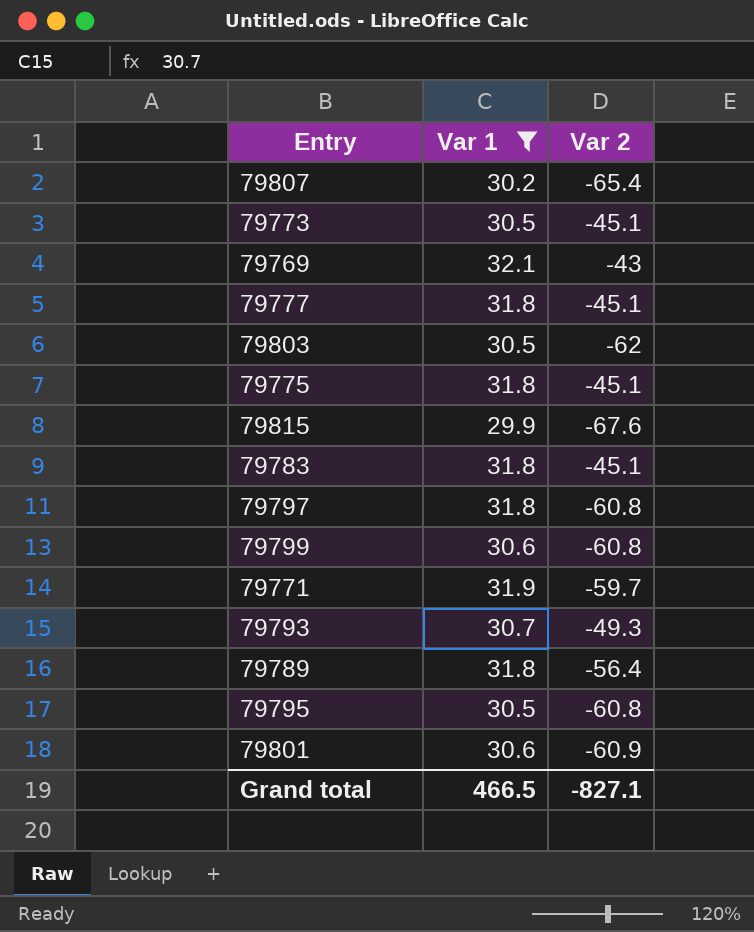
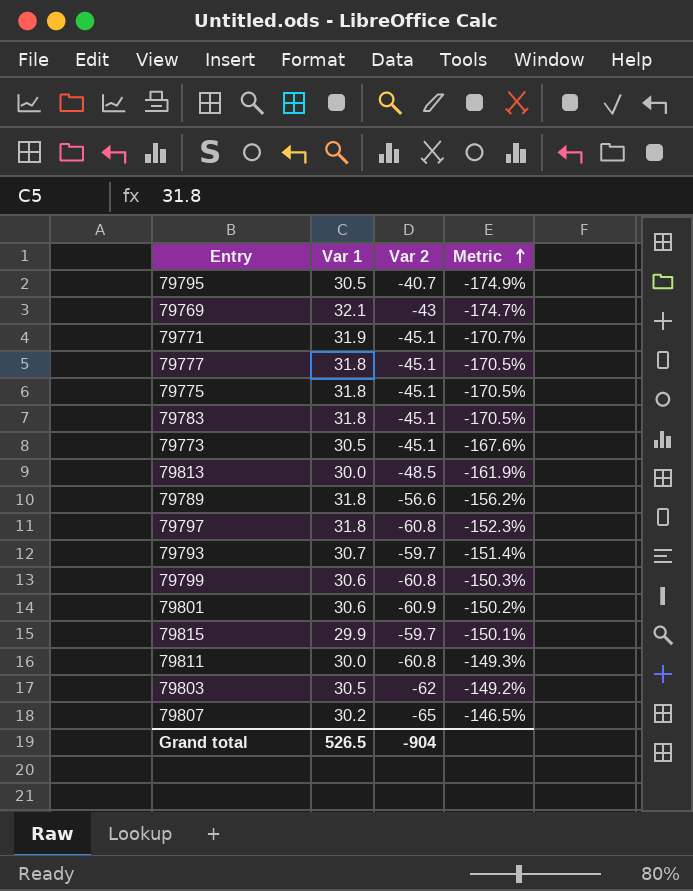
filter: Var 1 != 30.0 -> none
row order: none -> Metric ascending
column Metric | formula: none -> ([Var 1] - [Var 2]) / [Var 2]
79795 | Var 2: -60.8 -> -40.7
79771 | Var 2: -59.7 -> -45.1
79789 | Var 2: -56.4 -> -56.6
79793 | Var 2: -49.3 -> -59.7
79815 | Var 2: -67.6 -> -59.7
79807 | Var 2: -65.4 -> -65
Grand total | Var 1: 466.5 -> 526.5
Grand total | Var 2: -827.1 -> -904

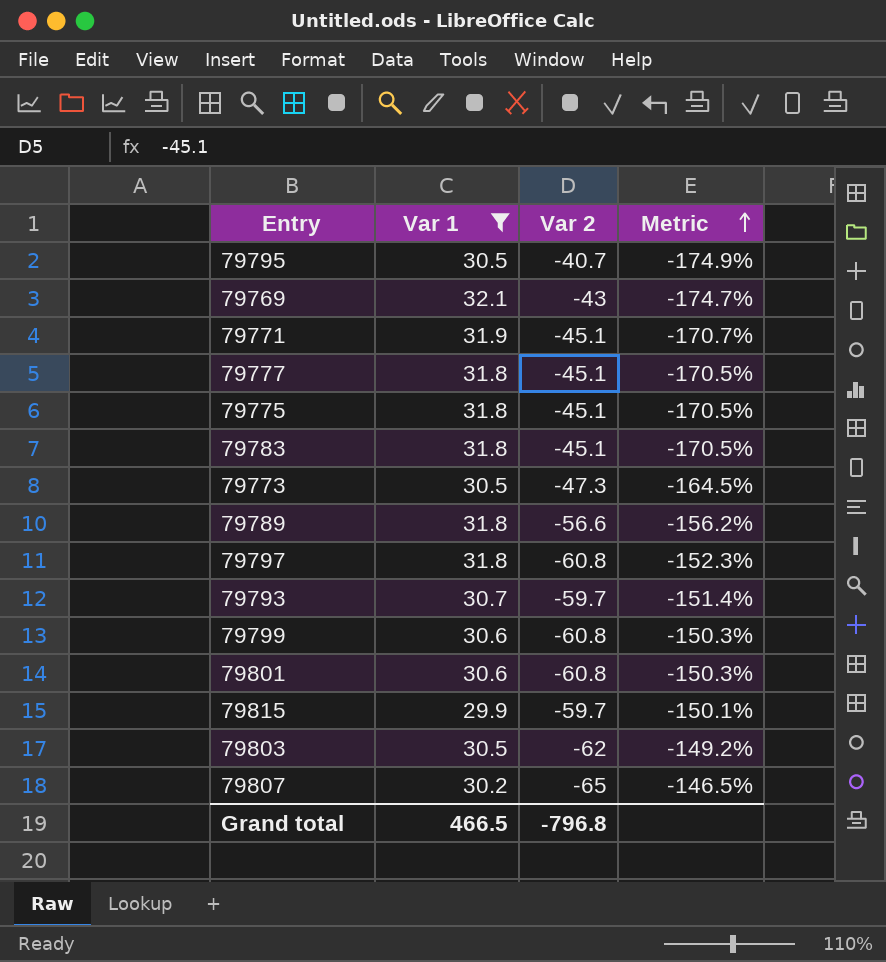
filter: none -> Var 1 != 30.0
79773 | Var 2: -45.1 -> -47.3
79773 | Metric: -167.6% -> -164.5%
79801 | Var 2: -60.9 -> -60.8
79801 | Metric: -150.2% -> -150.3%
Grand total | Var 1: 526.5 -> 466.5
Grand total | Var 2: -904 -> -796.8

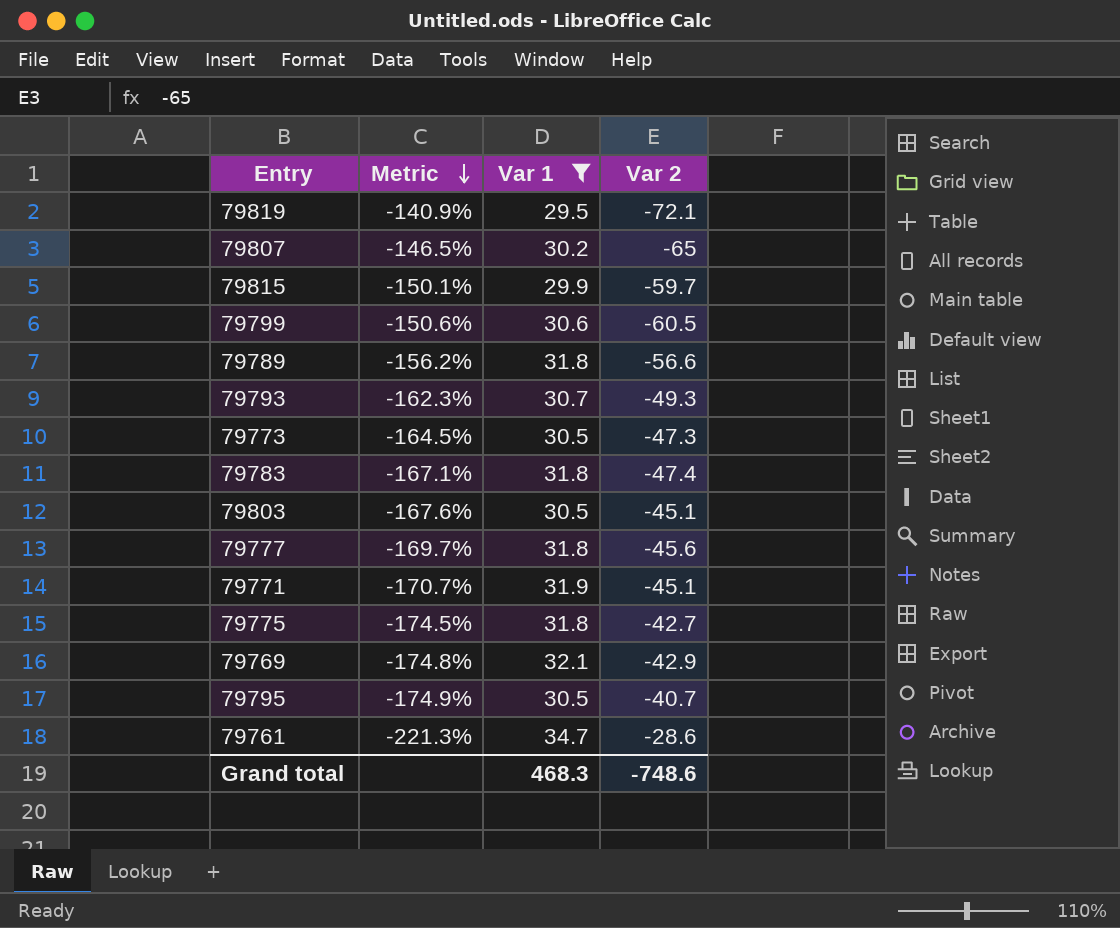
row order: Metric ascending -> Metric descending
column Metric | position: 4 -> 2
row 79797: 31.8 | -60.8 | -152.3% -> none
row 79801: 30.6 | -60.8 | -150.3% -> none
row 79819: none -> -140.9% | 29.5 | -72.1
79799 | Metric: -150.3% -> -150.6%
79799 | Var 2: -60.8 -> -60.5
79793 | Metric: -151.4% -> -162.3%
79793 | Var 2: -59.7 -> -49.3
79783 | Metric: -170.5% -> -167.1%
79783 | Var 2: -45.1 -> -47.4
79803 | Metric: -149.2% -> -167.6%
79803 | Var 2: -62 -> -45.1
79777 | Metric: -170.5% -> -169.7%
79777 | Var 2: -45.1 -> -45.6
79775 | Metric: -170.5% -> -174.5%
79775 | Var 2: -45.1 -> -42.7
79769 | Metric: -174.7% -> -174.8%
79769 | Var 2: -43 -> -42.9
row 79761: none -> -221.3% | 34.7 | -28.6
Grand total | Var 1: 466.5 -> 468.3
Grand total | Var 2: -796.8 -> -748.6

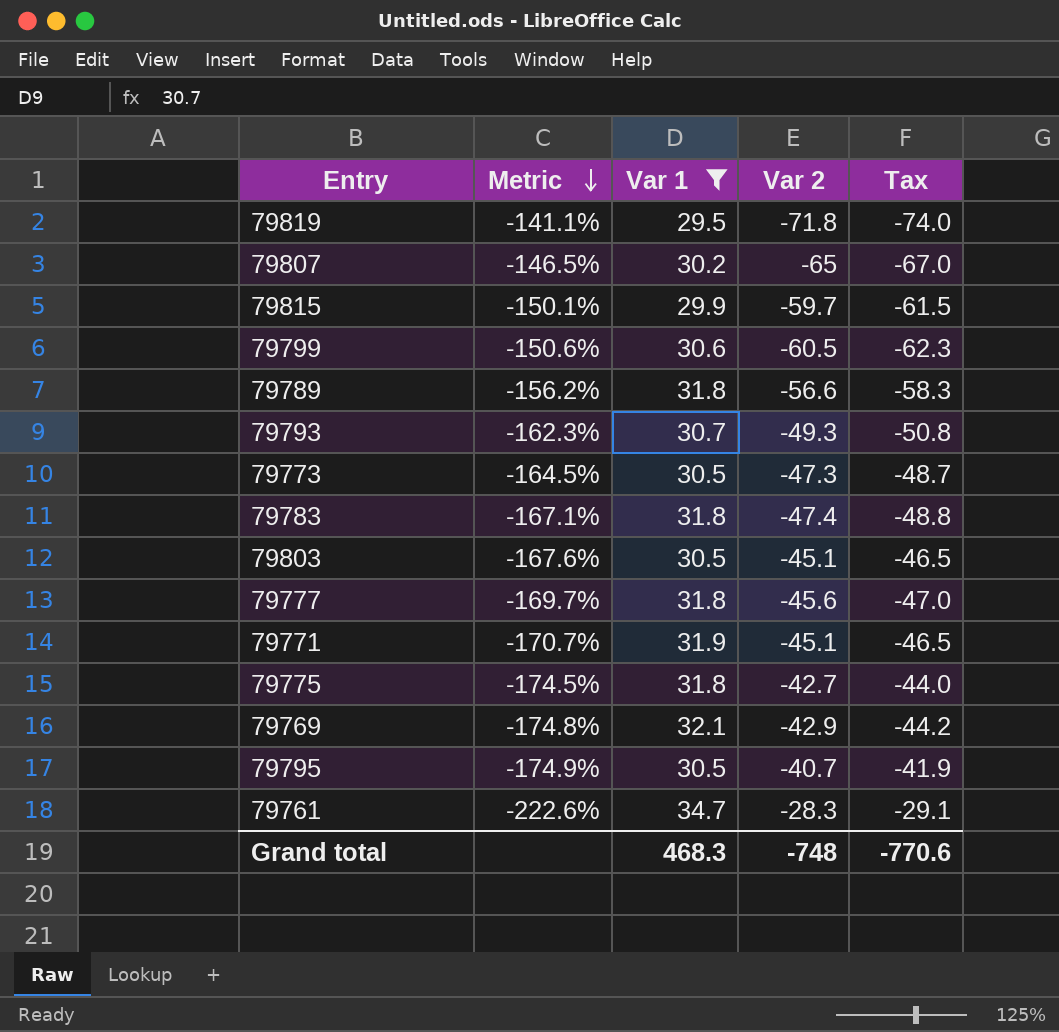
column Tax | formula: none -> [Var 2] * 1.03
79819 | Metric: -140.9% -> -141.1%
79819 | Var 2: -72.1 -> -71.8
79761 | Metric: -221.3% -> -222.6%
79761 | Var 2: -28.6 -> -28.3
Grand total | Var 2: -748.6 -> -748

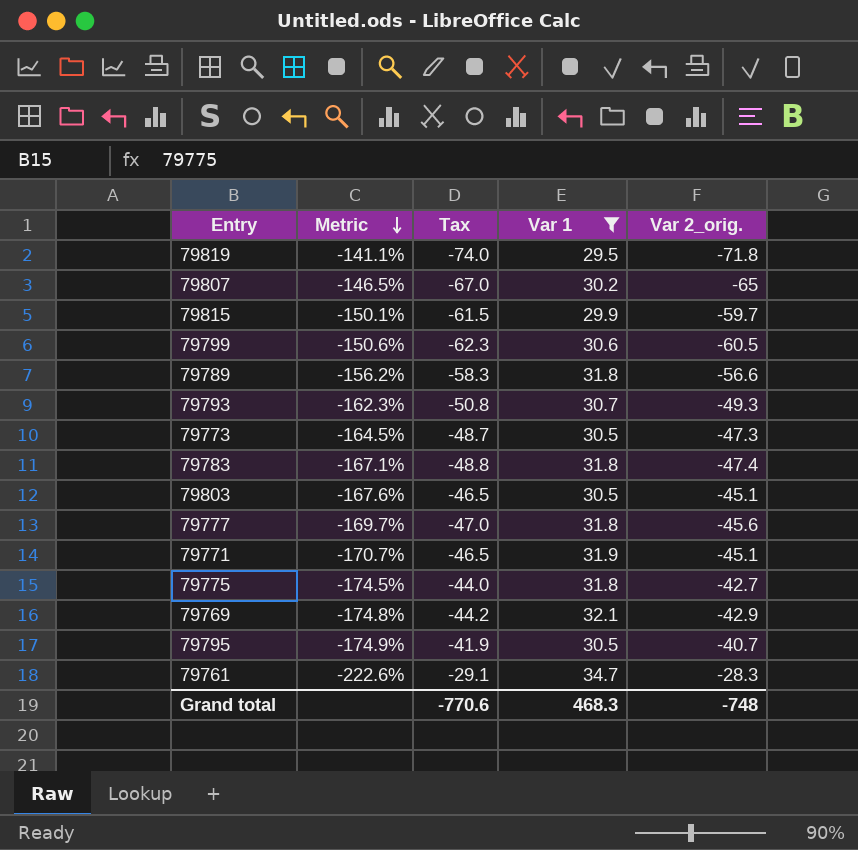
column Tax | position: 5 -> 3
column name: Var 2 -> Var 2_orig.

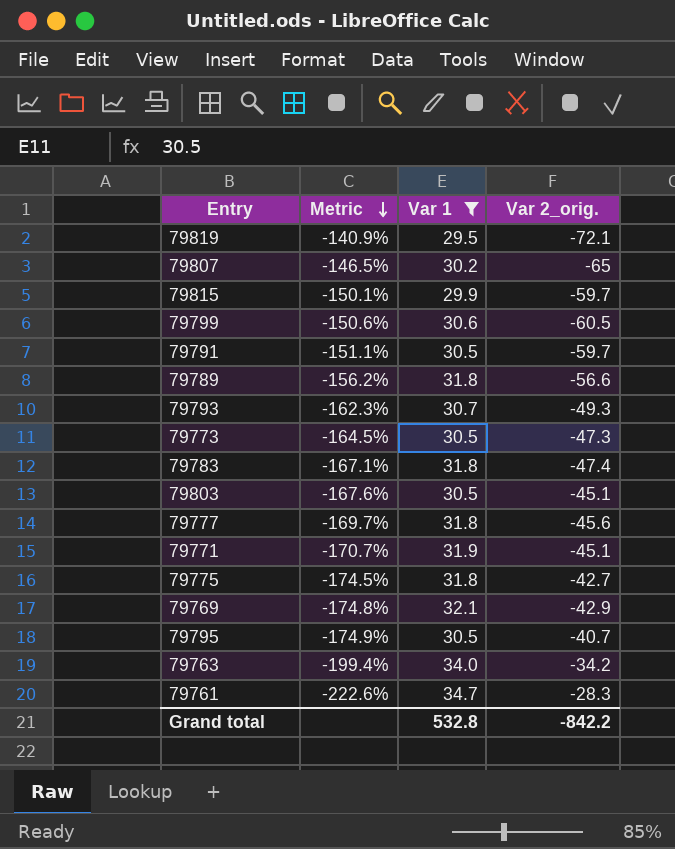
column Tax | formula: [Var 2_orig.] * 1.03 -> none
79819 | Metric: -141.1% -> -140.9%
79819 | Var 2_orig.: -71.8 -> -72.1
row 79791: none -> -151.1% | 30.5 | -59.7
row 79763: none -> -199.4% | 34.0 | -34.2
Grand total | Var 1: 468.3 -> 532.8
Grand total | Var 2_orig.: -748 -> -842.2

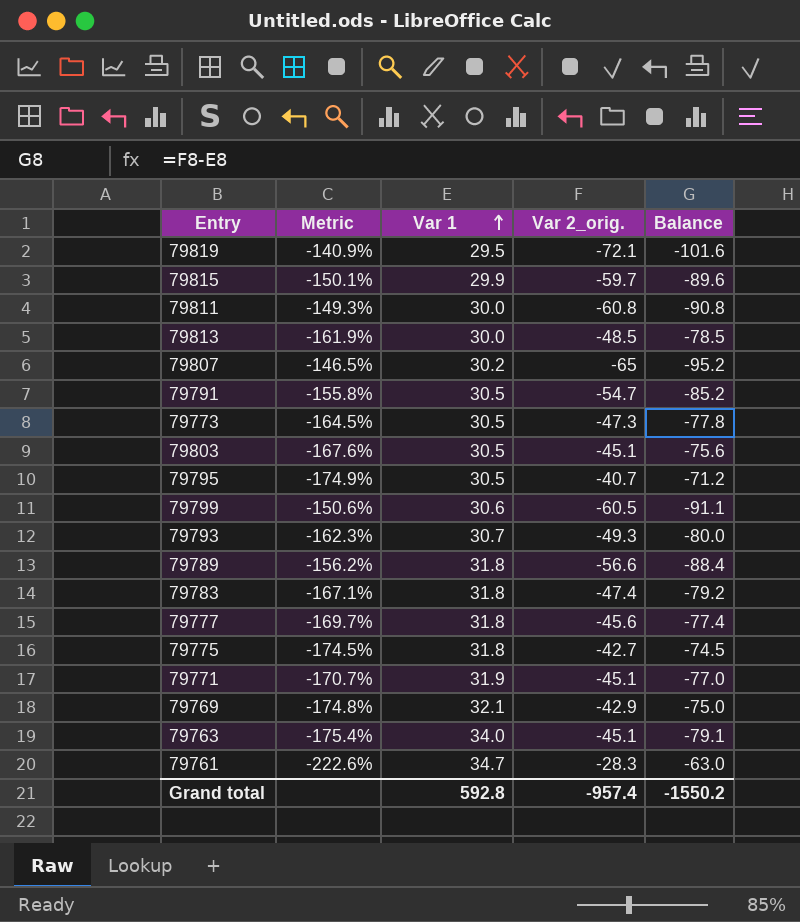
filter: Var 1 != 30.0 -> none
row order: Metric descending -> Var 1 ascending
column Balance | formula: none -> [Var 2_orig.] - [Var 1]
79791 | Metric: -151.1% -> -155.8%
79791 | Var 2_orig.: -59.7 -> -54.7
79763 | Metric: -199.4% -> -175.4%
79763 | Var 2_orig.: -34.2 -> -45.1
Grand total | Var 1: 532.8 -> 592.8
Grand total | Var 2_orig.: -842.2 -> -957.4

